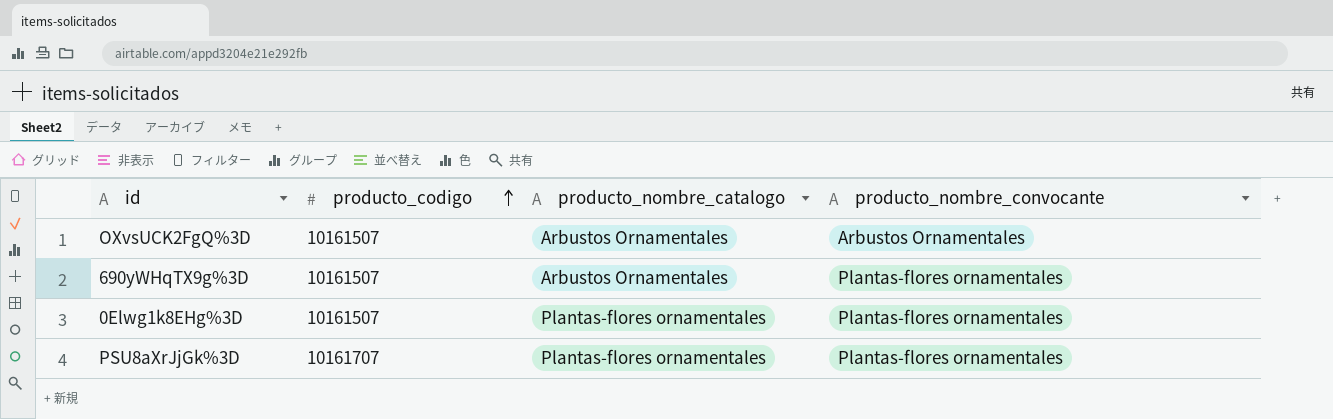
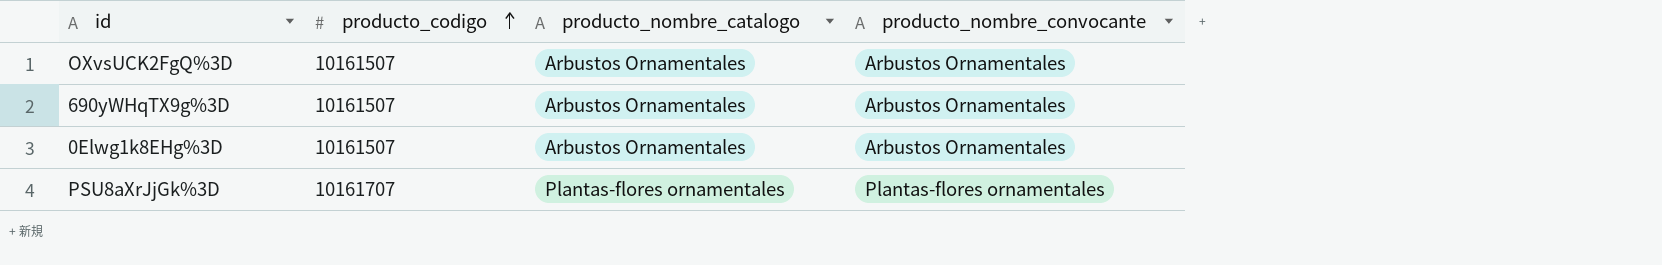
690yWHqTX9g%3D | producto_nombre_convocante: Plantas-flores ornamentales -> Arbustos Ornamentales
0Elwg1k8EHg%3D | producto_nombre_catalogo: Plantas-flores ornamentales -> Arbustos Ornamentales
0Elwg1k8EHg%3D | producto_nombre_convocante: Plantas-flores ornamentales -> Arbustos Ornamentales

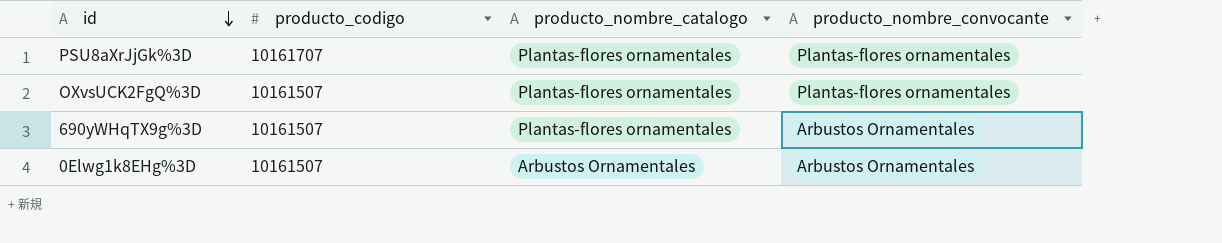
row order: producto_codigo ascending -> id descending
OXvsUCK2FgQ%3D | producto_nombre_catalogo: Arbustos Ornamentales -> Plantas-flores ornamentales
OXvsUCK2FgQ%3D | producto_nombre_convocante: Arbustos Ornamentales -> Plantas-flores ornamentales
690yWHqTX9g%3D | producto_nombre_catalogo: Arbustos Ornamentales -> Plantas-flores ornamentales

